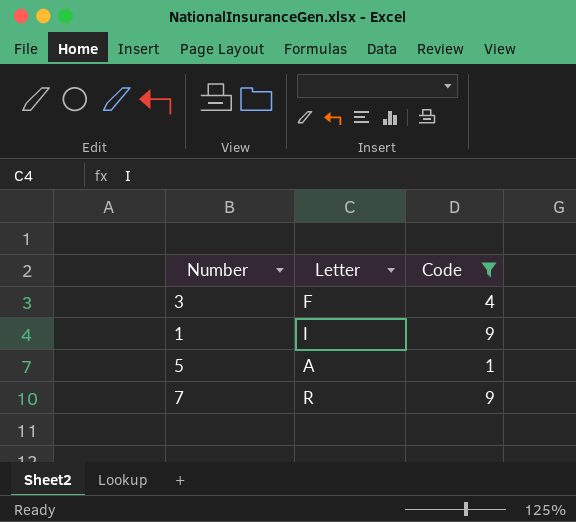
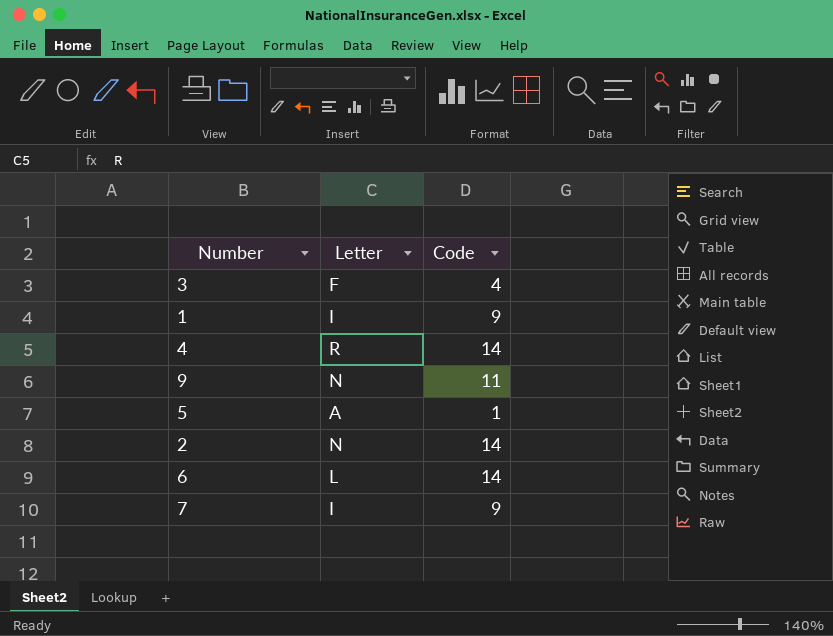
filter: Code <= 9 -> none
7 | Letter: R -> I

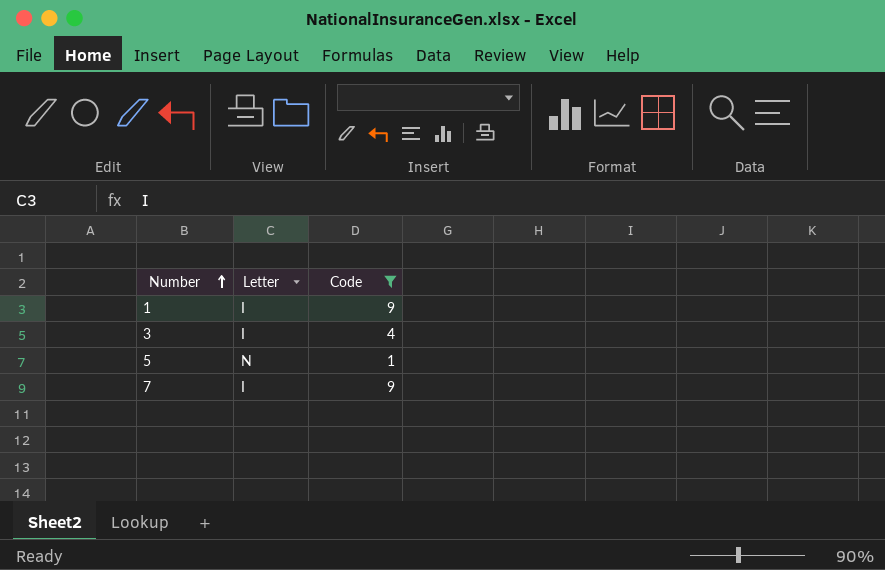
filter: none -> Code <= 9
row order: none -> Number ascending
3 | Letter: F -> I
5 | Letter: A -> N

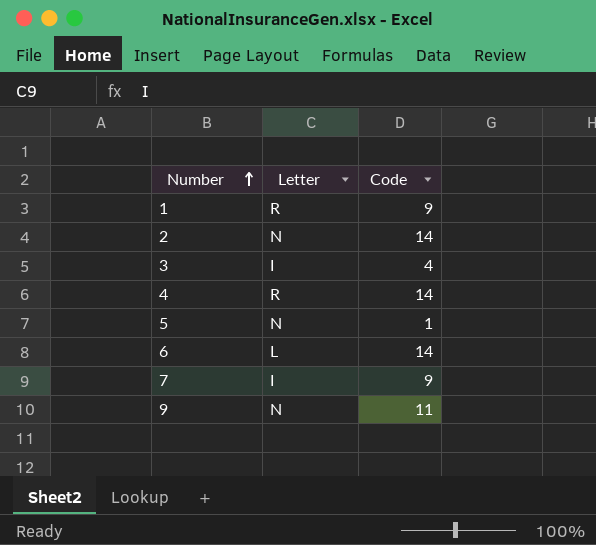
filter: Code <= 9 -> none
1 | Letter: I -> R

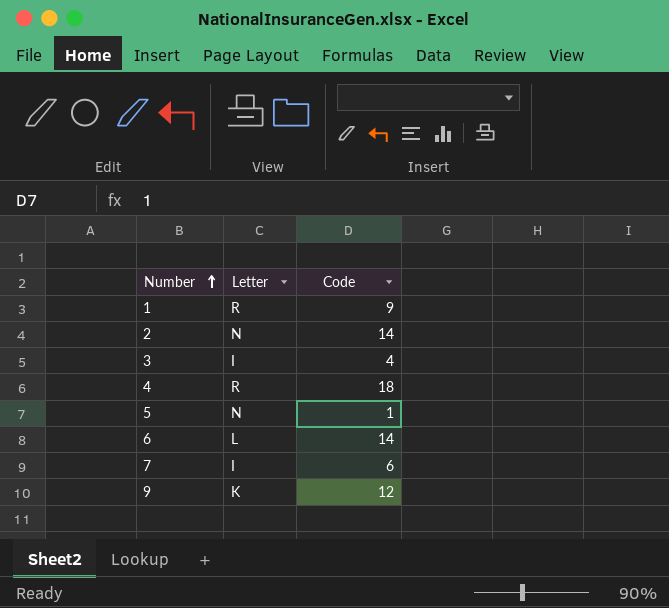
4 | Code: 14 -> 18
7 | Code: 9 -> 6
9 | Letter: N -> K
9 | Code: 11 -> 12

